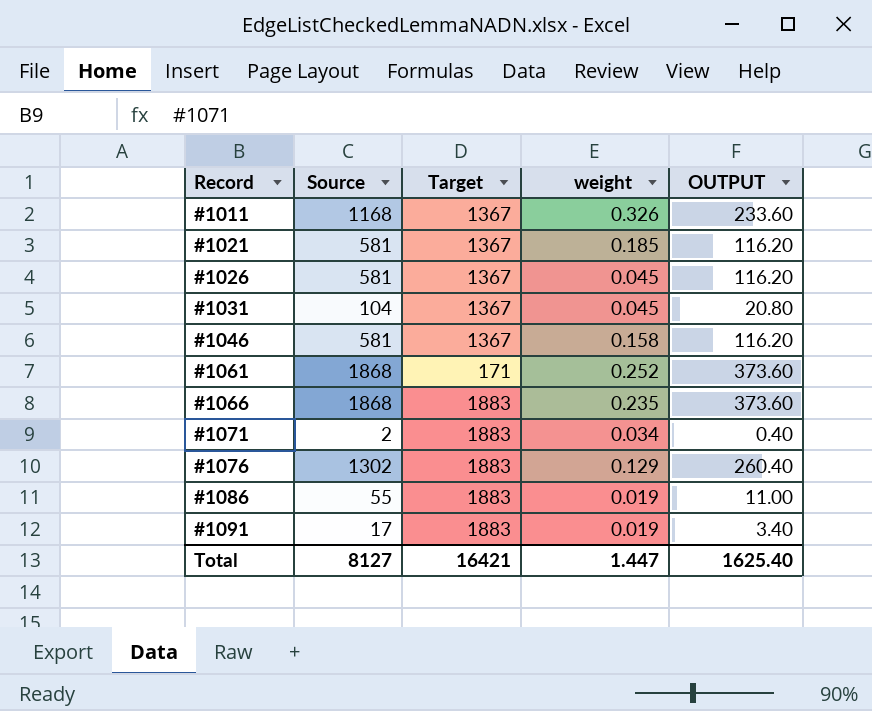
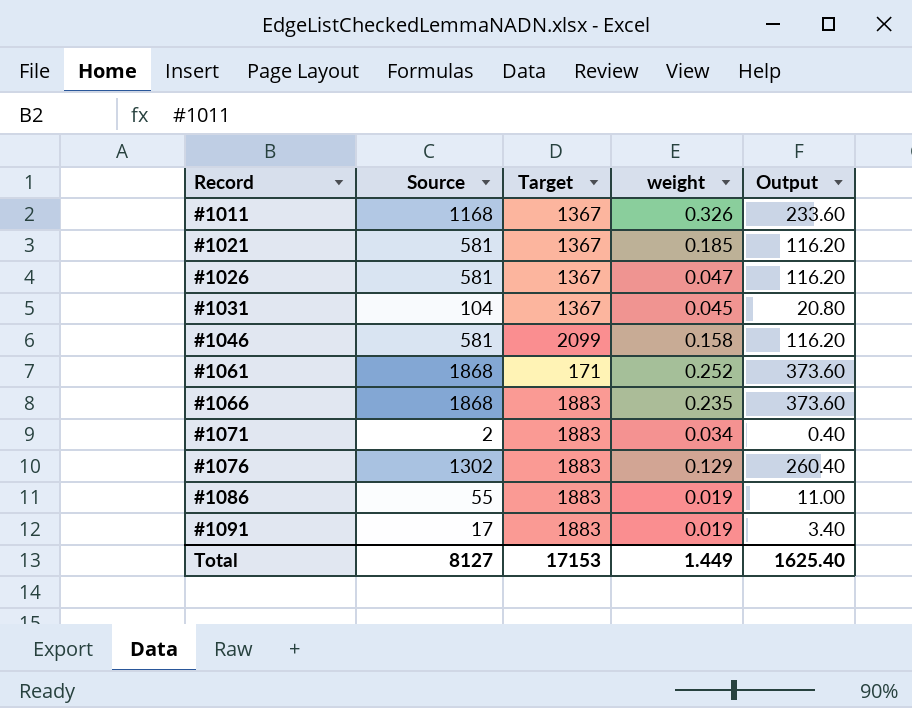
column name: OUTPUT -> Output
#1026 | weight: 0.045 -> 0.047
#1046 | Target: 1367 -> 2099
Total | Target: 16421 -> 17153
Total | weight: 1.447 -> 1.449

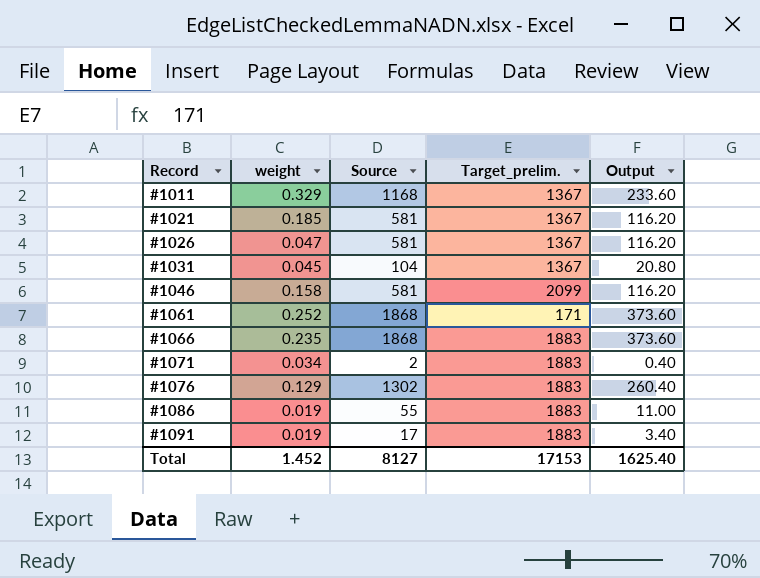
column weight | position: 4 -> 2
column name: Target -> Target_prelim.
#1011 | weight: 0.326 -> 0.329
Total | weight: 1.449 -> 1.452

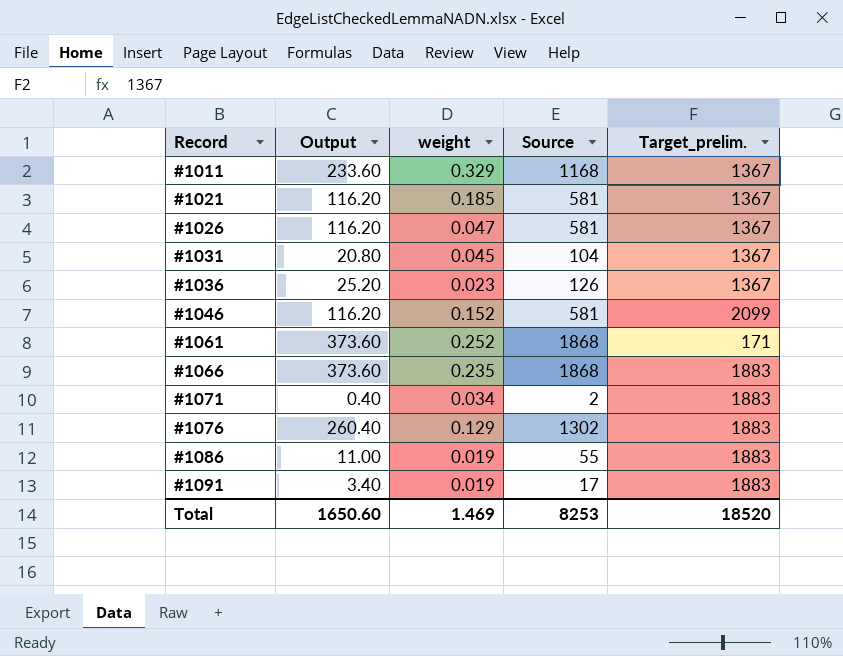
column Output | position: 5 -> 2
row #1036: none -> 25.20 | 0.023 | 126 | 1367
#1046 | weight: 0.158 -> 0.152
Total | Output: 1625.40 -> 1650.60
Total | weight: 1.452 -> 1.469
Total | Source: 8127 -> 8253
Total | Target_prelim.: 17153 -> 18520

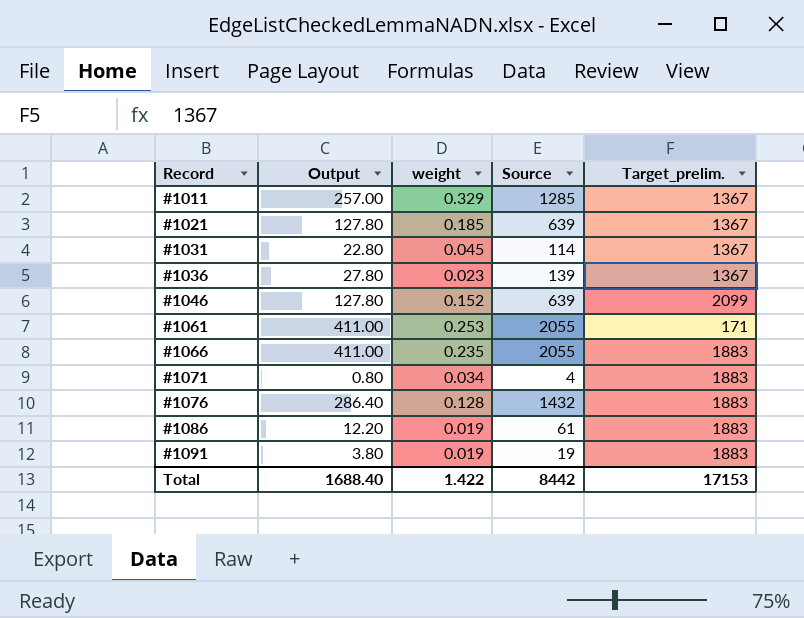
row #1026: 116.20 | 0.047 | 581 | 1367 -> none
#1011 | Output: 233.60 -> 257.00
#1011 | Source: 1168 -> 1285
#1021 | Output: 116.20 -> 127.80
#1021 | Source: 581 -> 639
#1031 | Output: 20.80 -> 22.80
#1031 | Source: 104 -> 114
#1036 | Output: 25.20 -> 27.80
#1036 | Source: 126 -> 139
#1046 | Output: 116.20 -> 127.80
#1046 | Source: 581 -> 639
#1061 | Output: 373.60 -> 411.00
#1061 | weight: 0.252 -> 0.253
#1061 | Source: 1868 -> 2055
#1066 | Output: 373.60 -> 411.00
#1066 | Source: 1868 -> 2055
#1071 | Output: 0.40 -> 0.80
#1071 | Source: 2 -> 4
#1076 | Output: 260.40 -> 286.40
#1076 | weight: 0.129 -> 0.128
#1076 | Source: 1302 -> 1432
#1086 | Output: 11.00 -> 12.20
#1086 | Source: 55 -> 61
#1091 | Output: 3.40 -> 3.80
#1091 | Source: 17 -> 19
Total | Output: 1650.60 -> 1688.40
Total | weight: 1.469 -> 1.422
Total | Source: 8253 -> 8442
Total | Target_prelim.: 18520 -> 17153

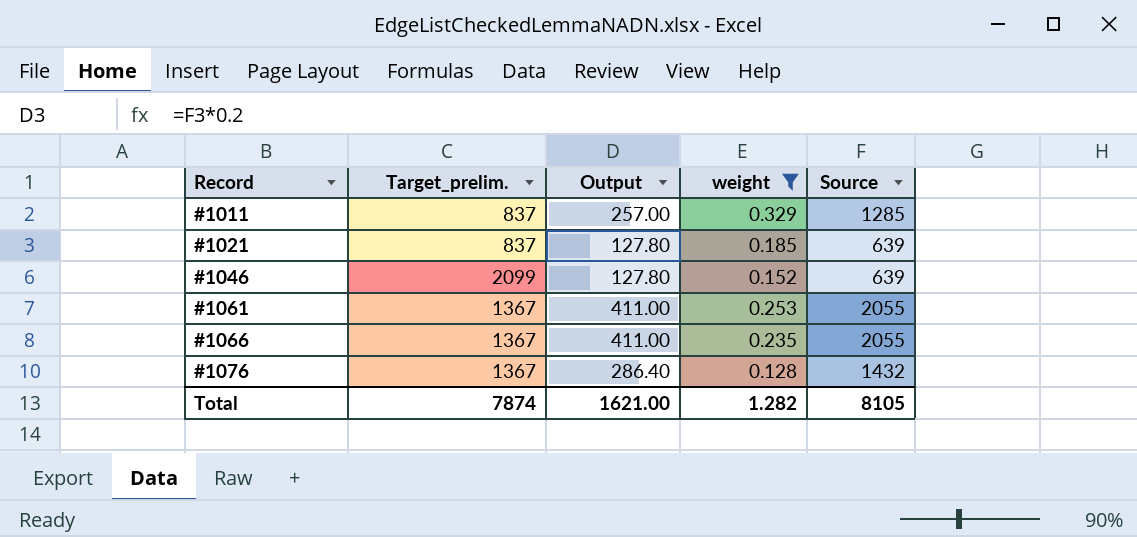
filter: none -> weight >= 0.128
column Target_prelim. | position: 5 -> 2
#1011 | Target_prelim.: 1367 -> 837
#1021 | Target_prelim.: 1367 -> 837
#1061 | Target_prelim.: 171 -> 1367
#1066 | Target_prelim.: 1883 -> 1367
#1076 | Target_prelim.: 1883 -> 1367
Total | Target_prelim.: 17153 -> 7874
Total | Output: 1688.40 -> 1621.00
Total | weight: 1.422 -> 1.282
Total | Source: 8442 -> 8105

